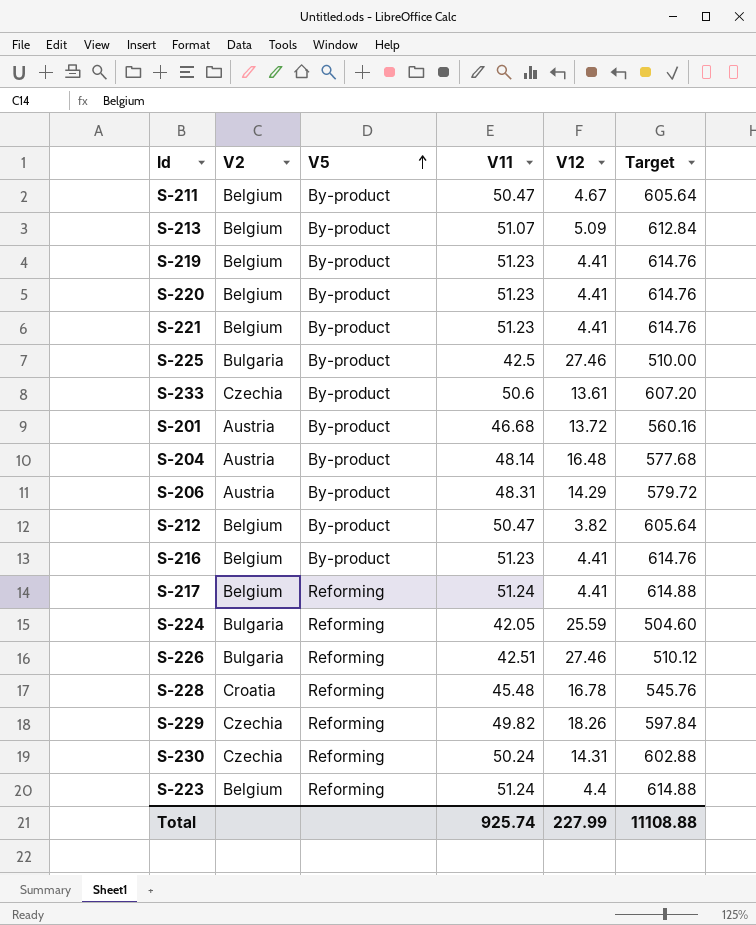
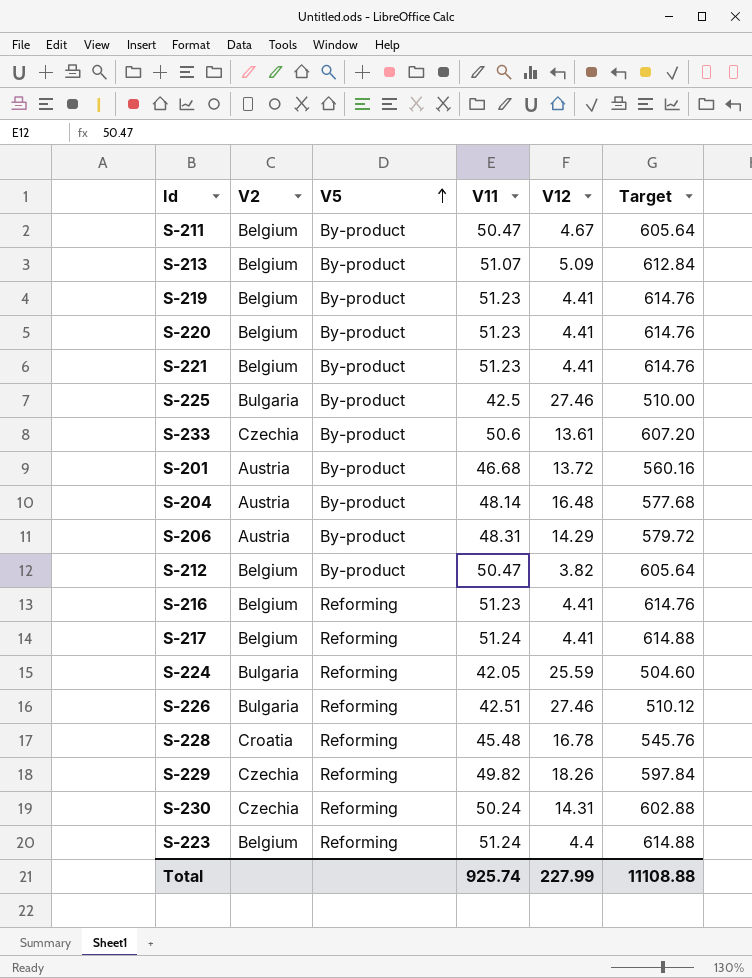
S-216 | V5: By-product -> Reforming

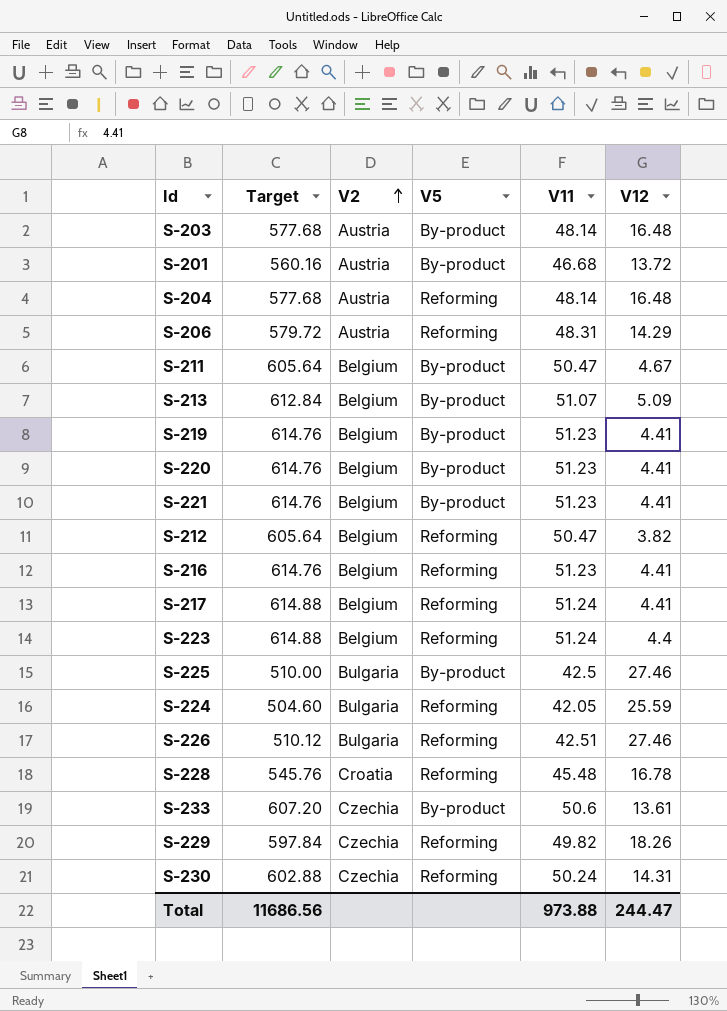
row order: V5 ascending -> V2 ascending
column Target | position: 6 -> 2
row S-203: none -> 577.68 | Austria | By-product | 48.14 | 16.48
S-204 | V5: By-product -> Reforming
S-206 | V5: By-product -> Reforming
S-212 | V5: By-product -> Reforming
Total | Target: 11108.88 -> 11686.56
Total | V11: 925.74 -> 973.88
Total | V12: 227.99 -> 244.47

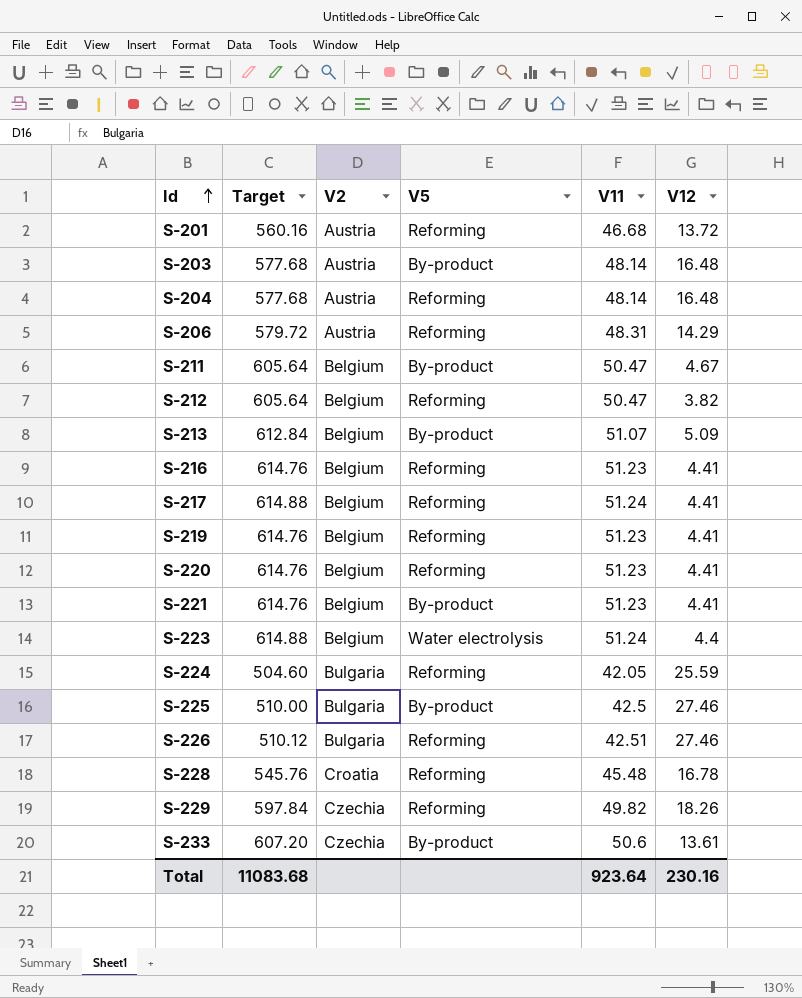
row order: V2 ascending -> Id ascending
row S-230: 602.88 | Czechia | Reforming | 50.24 | 14.31 -> none
S-201 | V5: By-product -> Reforming
S-219 | V5: By-product -> Reforming
S-220 | V5: By-product -> Reforming
S-223 | V5: Reforming -> Water electrolysis
Total | Target: 11686.56 -> 11083.68
Total | V11: 973.88 -> 923.64
Total | V12: 244.47 -> 230.16

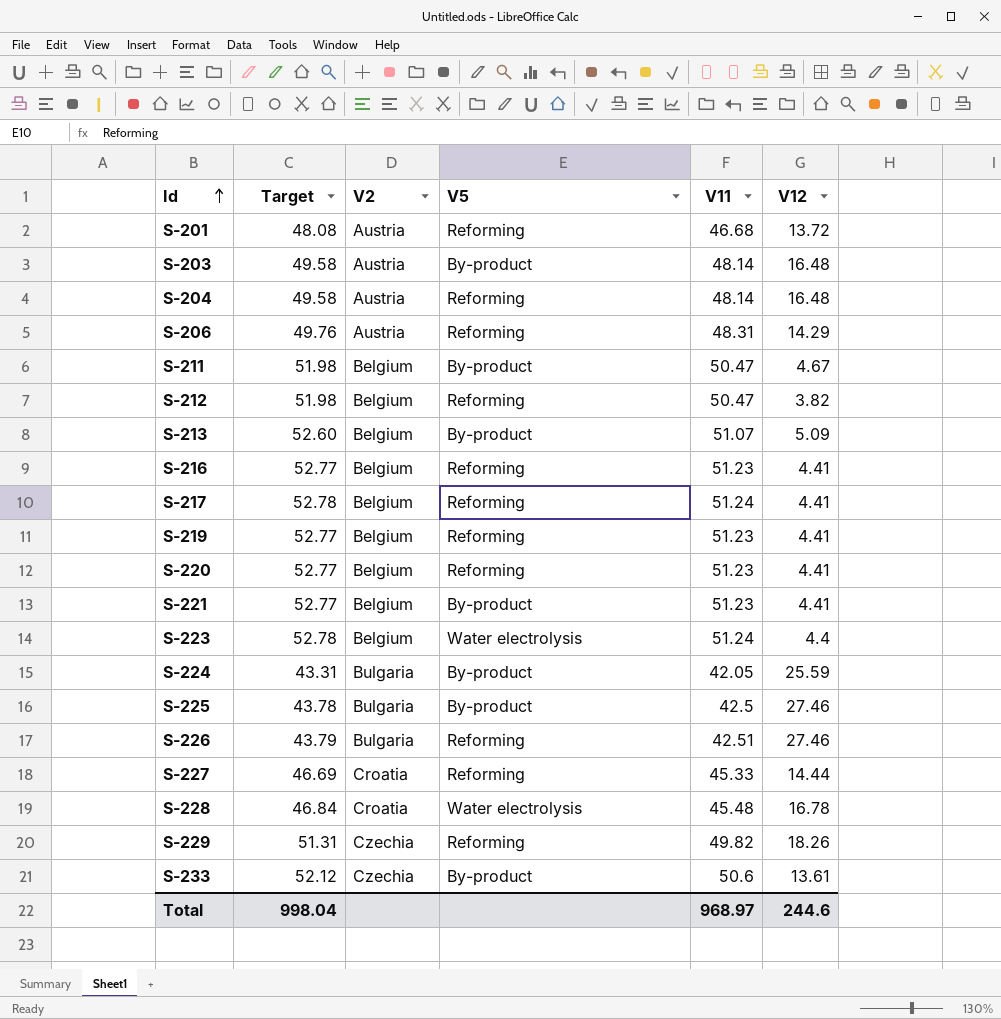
column Target | formula: [V11] * 12 -> [V11] * 1.03
S-224 | V5: Reforming -> By-product
row S-227: none -> 46.69 | Croatia | Reforming | 45.33 | 14.44
S-228 | V5: Reforming -> Water electrolysis
Total | Target: 11083.68 -> 998.04
Total | V11: 923.64 -> 968.97
Total | V12: 230.16 -> 244.6

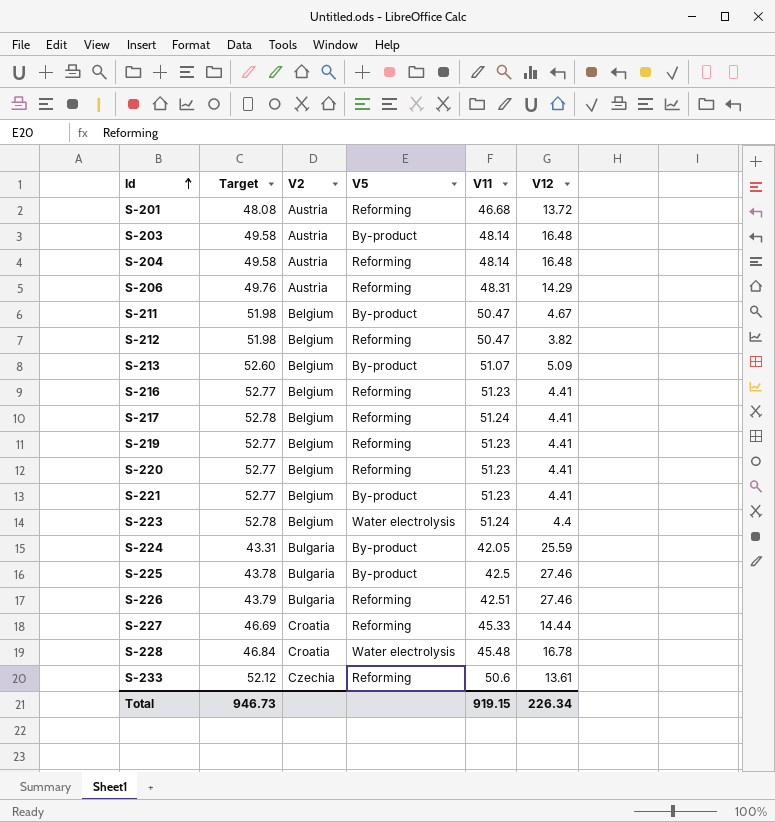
row S-229: 51.31 | Czechia | Reforming | 49.82 | 18.26 -> none
S-233 | V5: By-product -> Reforming
Total | Target: 998.04 -> 946.73
Total | V11: 968.97 -> 919.15
Total | V12: 244.6 -> 226.34

